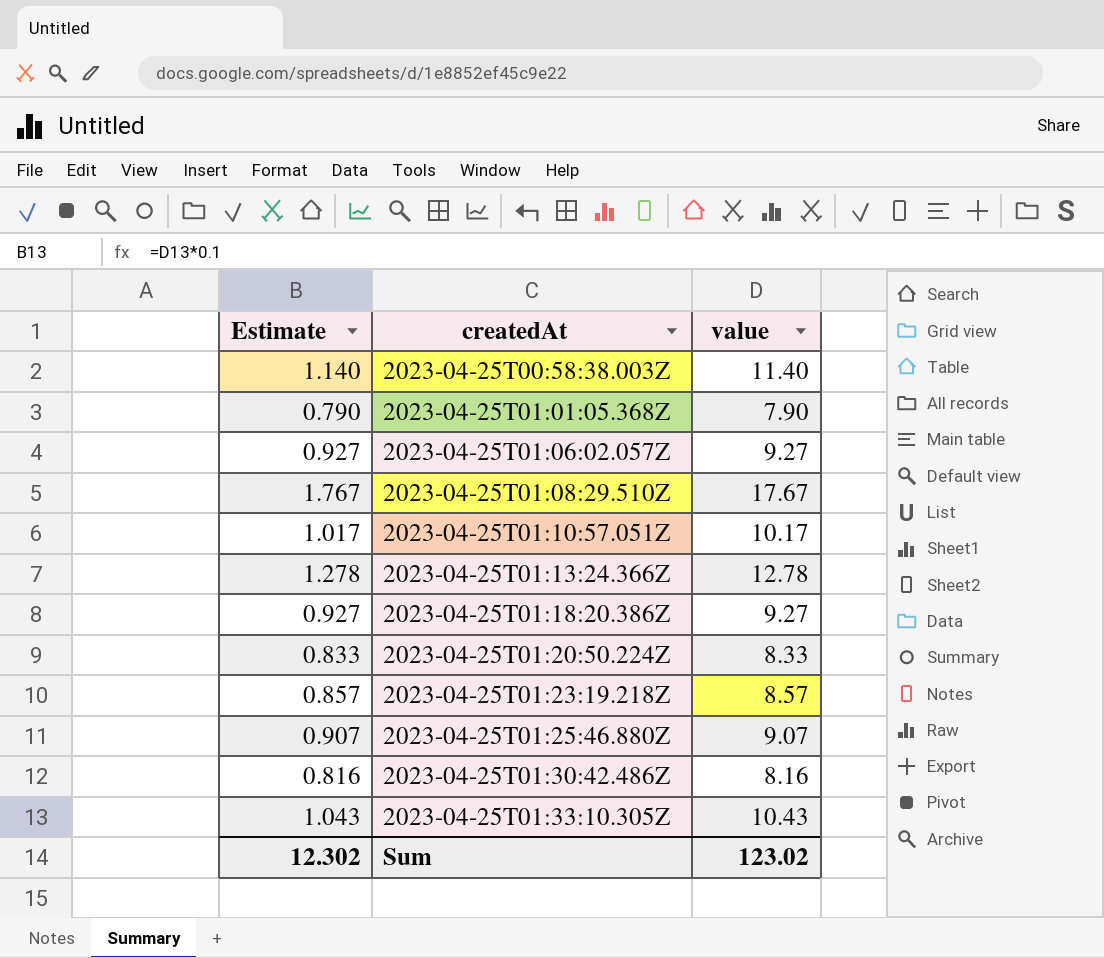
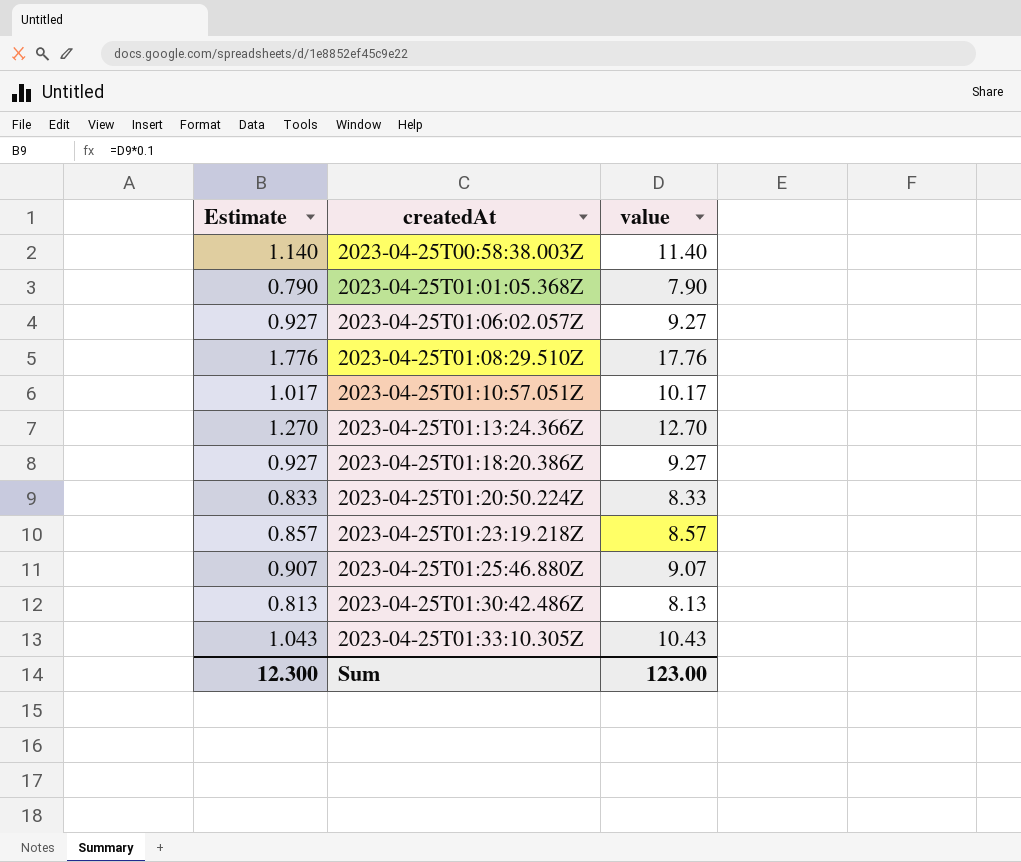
2023-04-25T01:08:29.510Z | Estimate: 1.767 -> 1.776
2023-04-25T01:08:29.510Z | value: 17.67 -> 17.76
2023-04-25T01:13:24.366Z | Estimate: 1.278 -> 1.270
2023-04-25T01:13:24.366Z | value: 12.78 -> 12.70
2023-04-25T01:30:42.486Z | Estimate: 0.816 -> 0.813
2023-04-25T01:30:42.486Z | value: 8.16 -> 8.13
Sum | Estimate: 12.302 -> 12.300
Sum | value: 123.02 -> 123.00

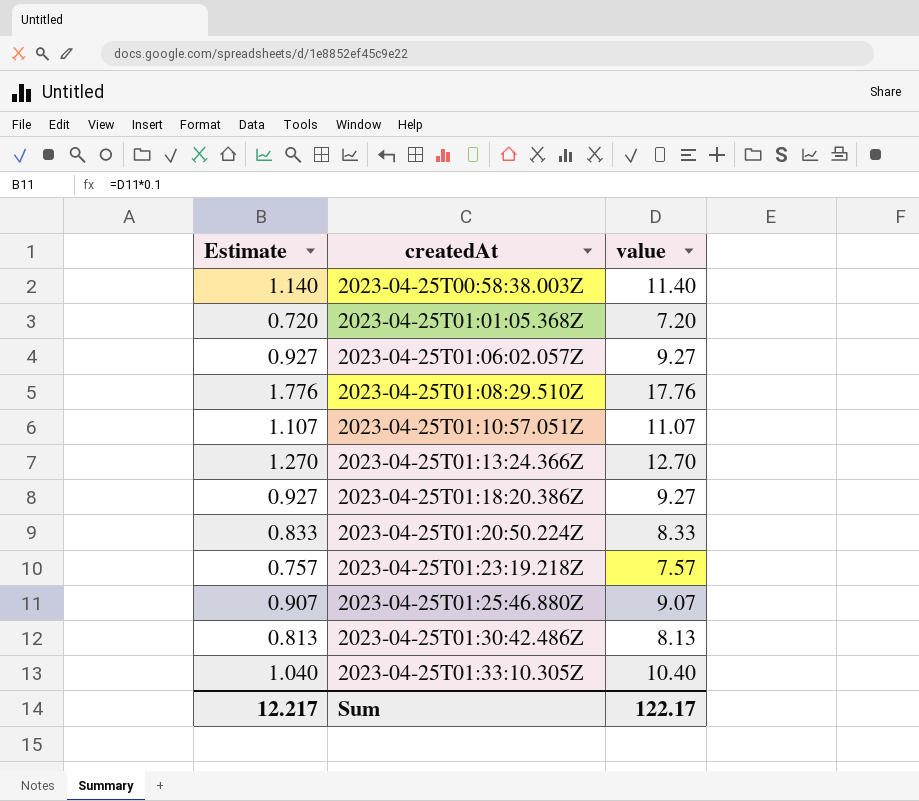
2023-04-25T01:01:05.368Z | Estimate: 0.790 -> 0.720
2023-04-25T01:01:05.368Z | value: 7.90 -> 7.20
2023-04-25T01:10:57.051Z | Estimate: 1.017 -> 1.107
2023-04-25T01:10:57.051Z | value: 10.17 -> 11.07
2023-04-25T01:23:19.218Z | Estimate: 0.857 -> 0.757
2023-04-25T01:23:19.218Z | value: 8.57 -> 7.57
2023-04-25T01:33:10.305Z | Estimate: 1.043 -> 1.040
2023-04-25T01:33:10.305Z | value: 10.43 -> 10.40
Sum | Estimate: 12.300 -> 12.217
Sum | value: 123.00 -> 122.17

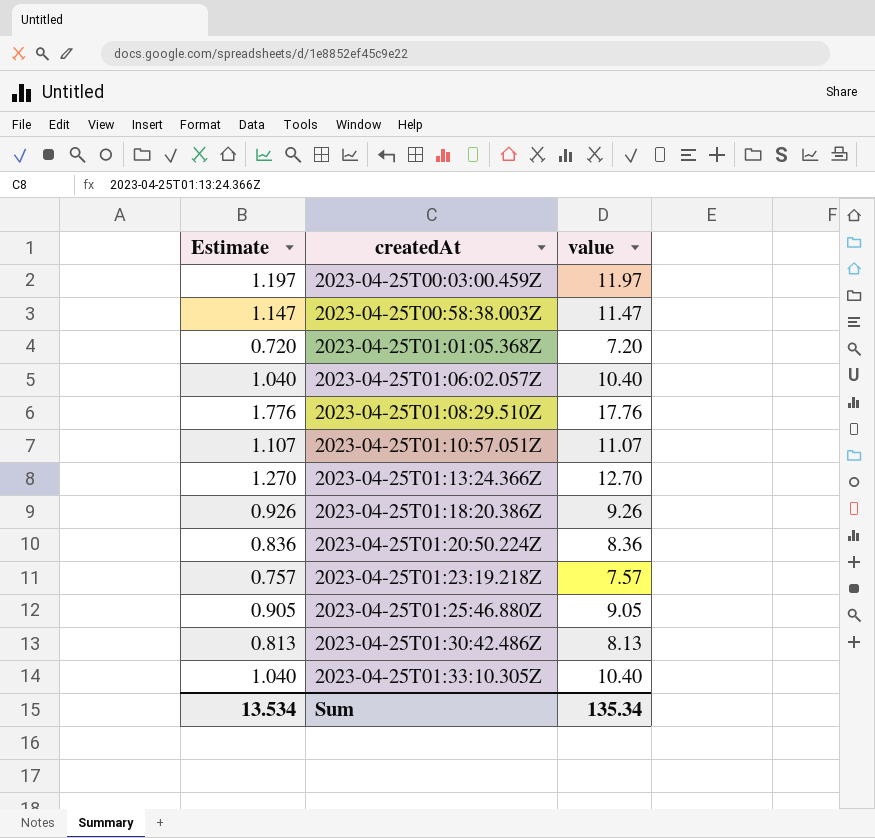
row 2023-04-25T00:03:00.459Z: none -> 1.197 | 11.97
2023-04-25T00:58:38.003Z | Estimate: 1.140 -> 1.147
2023-04-25T00:58:38.003Z | value: 11.40 -> 11.47
2023-04-25T01:06:02.057Z | Estimate: 0.927 -> 1.040
2023-04-25T01:06:02.057Z | value: 9.27 -> 10.40
2023-04-25T01:18:20.386Z | Estimate: 0.927 -> 0.926
2023-04-25T01:18:20.386Z | value: 9.27 -> 9.26
2023-04-25T01:20:50.224Z | Estimate: 0.833 -> 0.836
2023-04-25T01:20:50.224Z | value: 8.33 -> 8.36
2023-04-25T01:25:46.880Z | Estimate: 0.907 -> 0.905
2023-04-25T01:25:46.880Z | value: 9.07 -> 9.05
Sum | Estimate: 12.217 -> 13.534
Sum | value: 122.17 -> 135.34

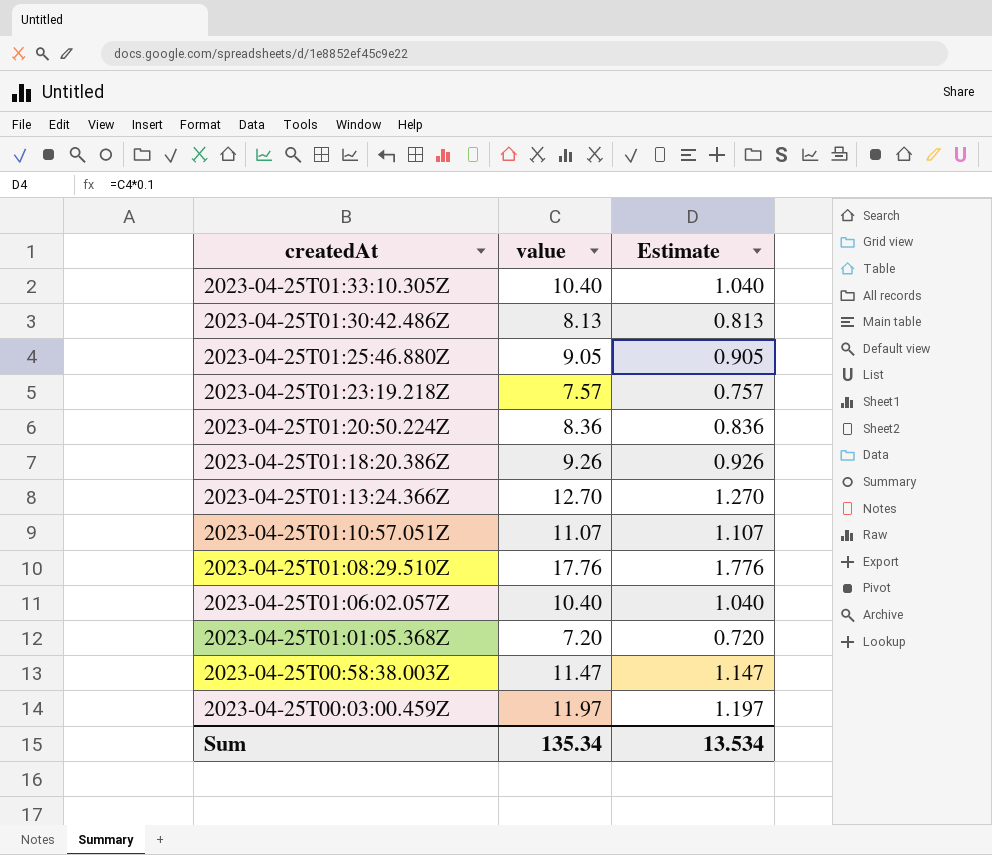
row order: createdAt ascending -> createdAt descending
column Estimate | position: 1 -> 3

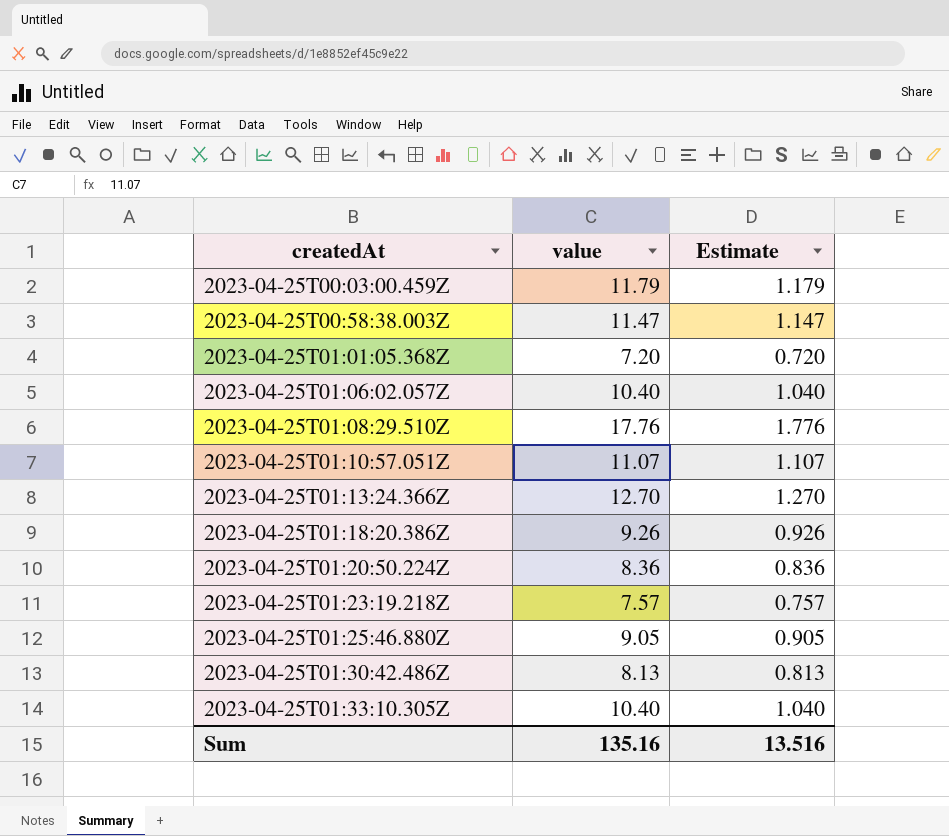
row order: createdAt descending -> createdAt ascending
2023-04-25T00:03:00.459Z | value: 11.97 -> 11.79
2023-04-25T00:03:00.459Z | Estimate: 1.197 -> 1.179
Sum | value: 135.34 -> 135.16
Sum | Estimate: 13.534 -> 13.516

